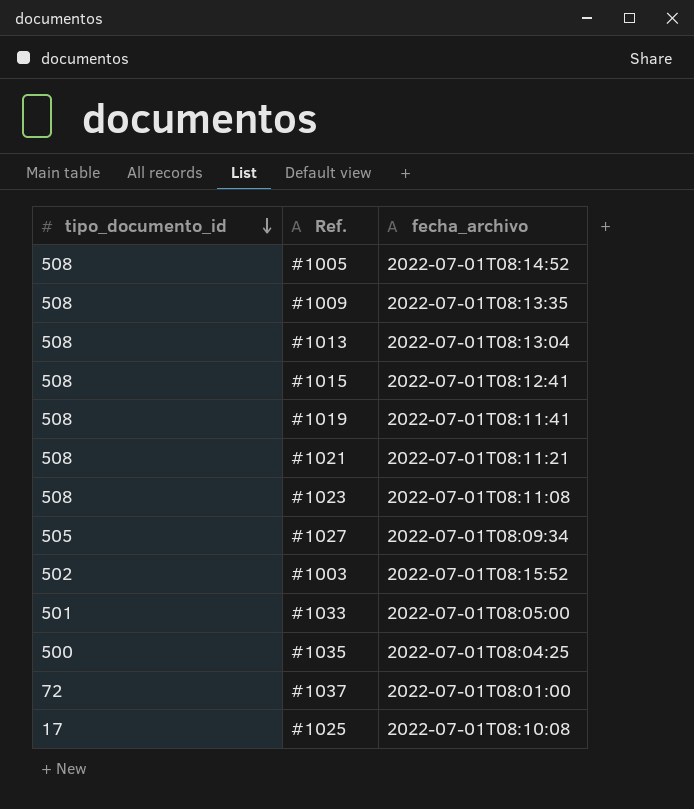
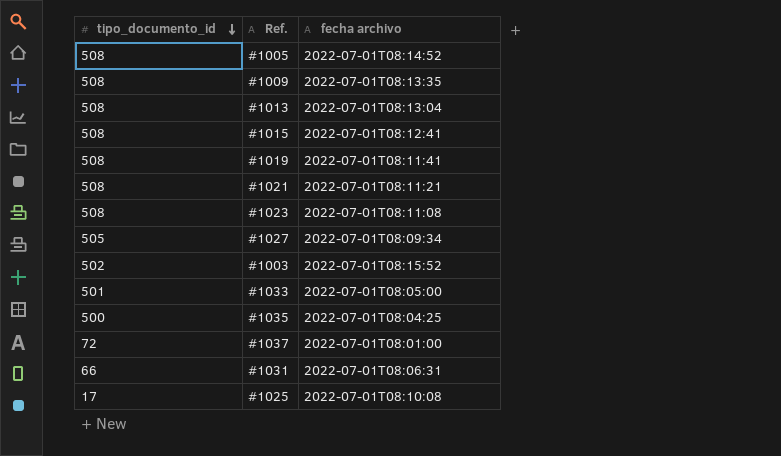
column name: fecha_archivo -> fecha archivo
row #1031: none -> 66 | 2022-07-01T08:06:31

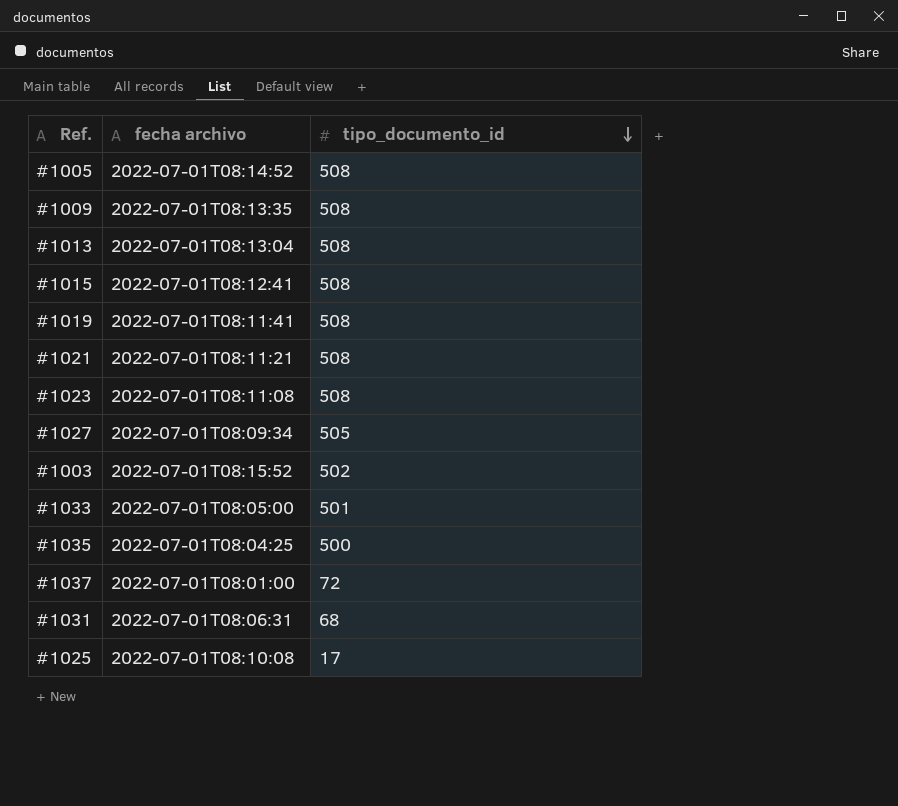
column tipo_documento_id | position: 1 -> 3
#1031 | tipo_documento_id: 66 -> 68

